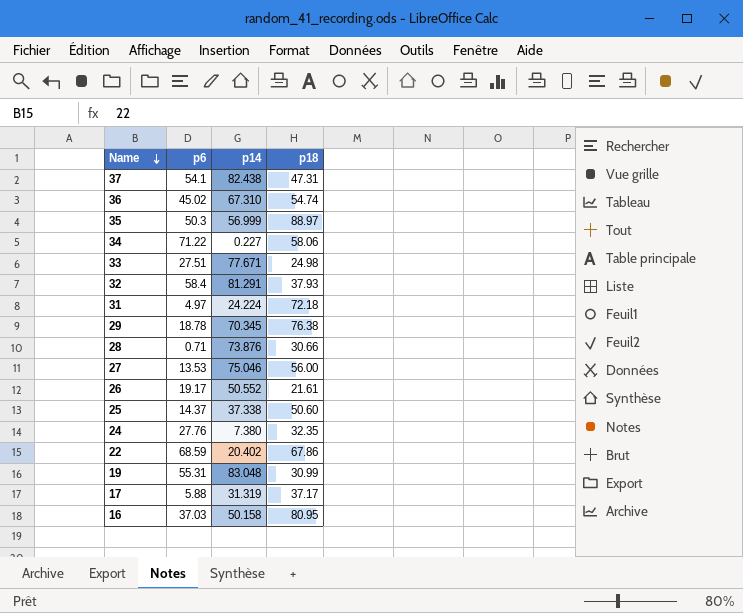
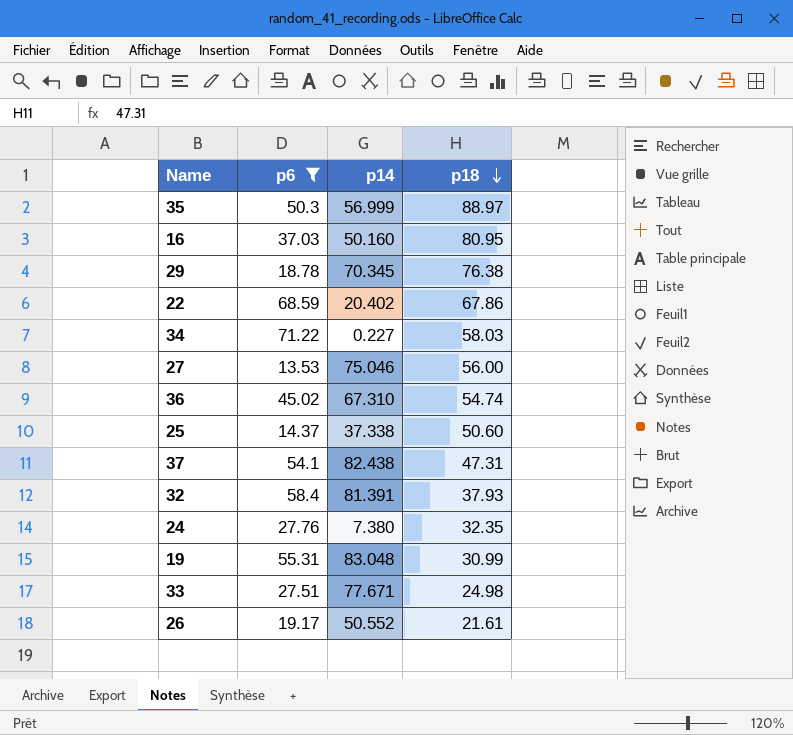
filter: none -> p6 >= 13.53
row order: Name descending -> p18 descending
16 | p14: 50.158 -> 50.160
34 | p18: 58.06 -> 58.03
32 | p14: 81.291 -> 81.391

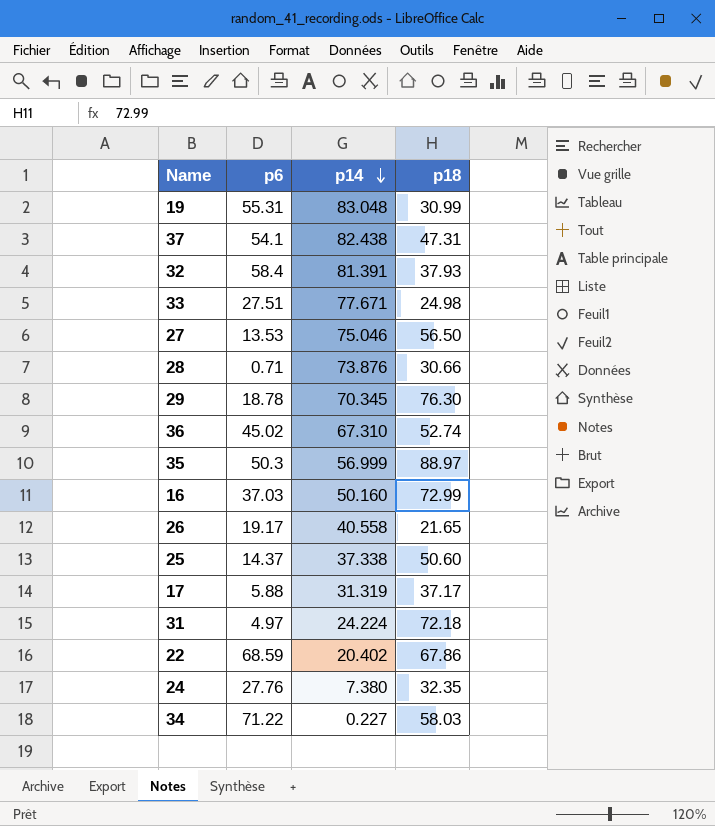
filter: p6 >= 13.53 -> none
row order: p18 descending -> p14 descending
27 | p18: 56.00 -> 56.50
29 | p18: 76.38 -> 76.30
36 | p18: 54.74 -> 52.74
16 | p18: 80.95 -> 72.99
26 | p14: 50.552 -> 40.558
26 | p18: 21.61 -> 21.65

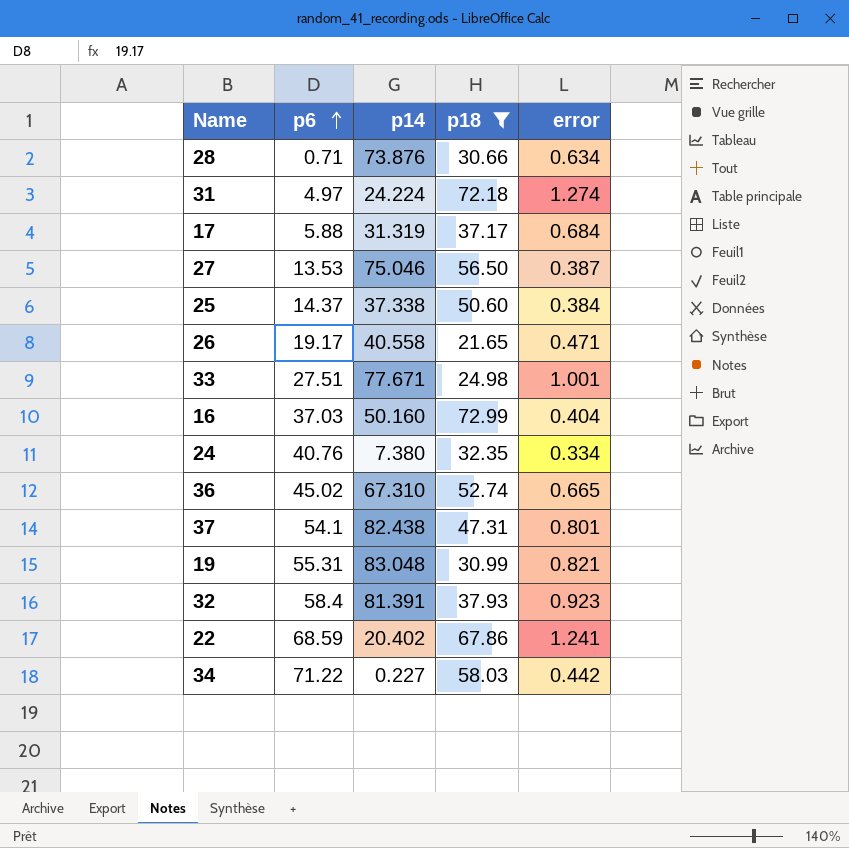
filter: none -> p18 <= 72.99
row order: p14 descending -> p6 ascending
column error | position: none -> 5
24 | p6: 27.76 -> 40.76

